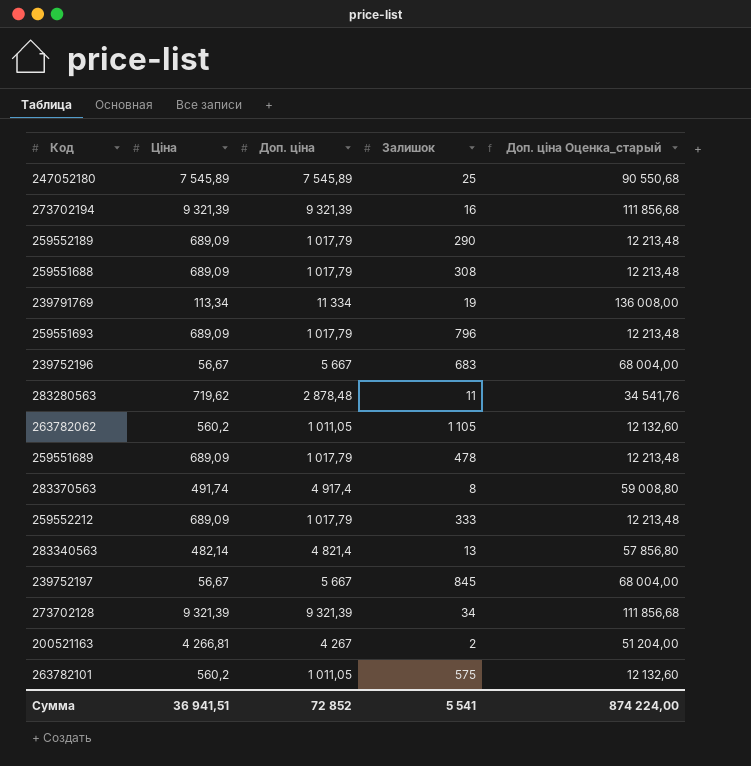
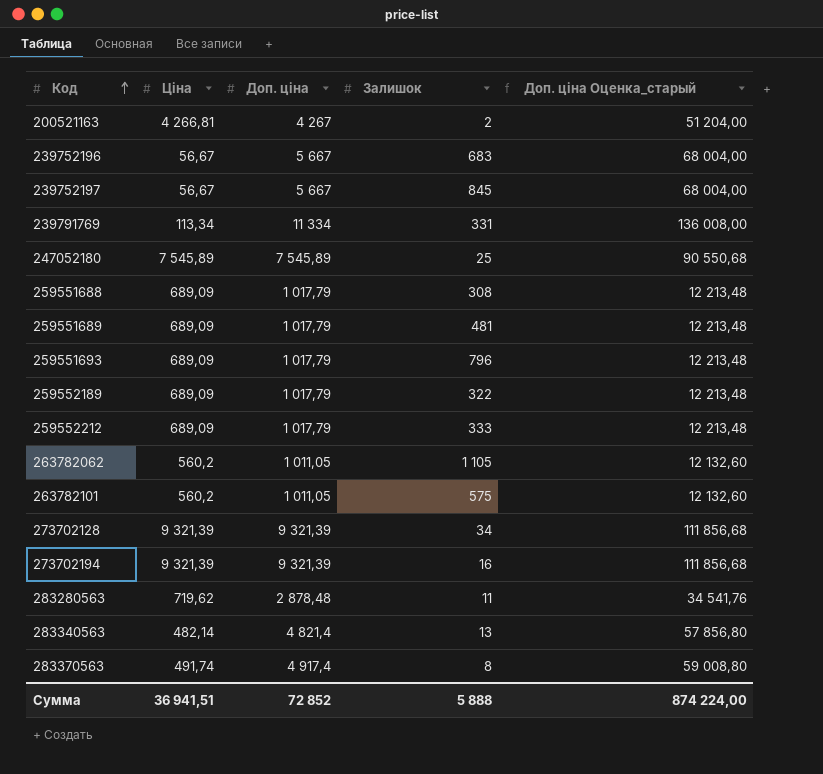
row order: none -> Код ascending
239791769 | Залишок: 19 -> 331
259551689 | Залишок: 478 -> 481
259552189 | Залишок: 290 -> 322
Сумма | Залишок: 5 541 -> 5 888

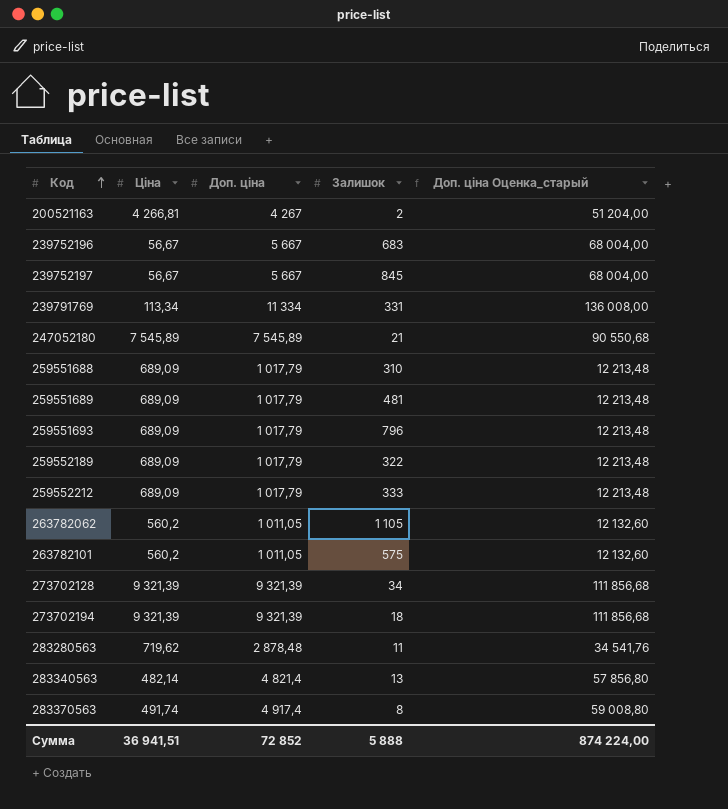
247052180 | Залишок: 25 -> 21
259551688 | Залишок: 308 -> 310
273702194 | Залишок: 16 -> 18

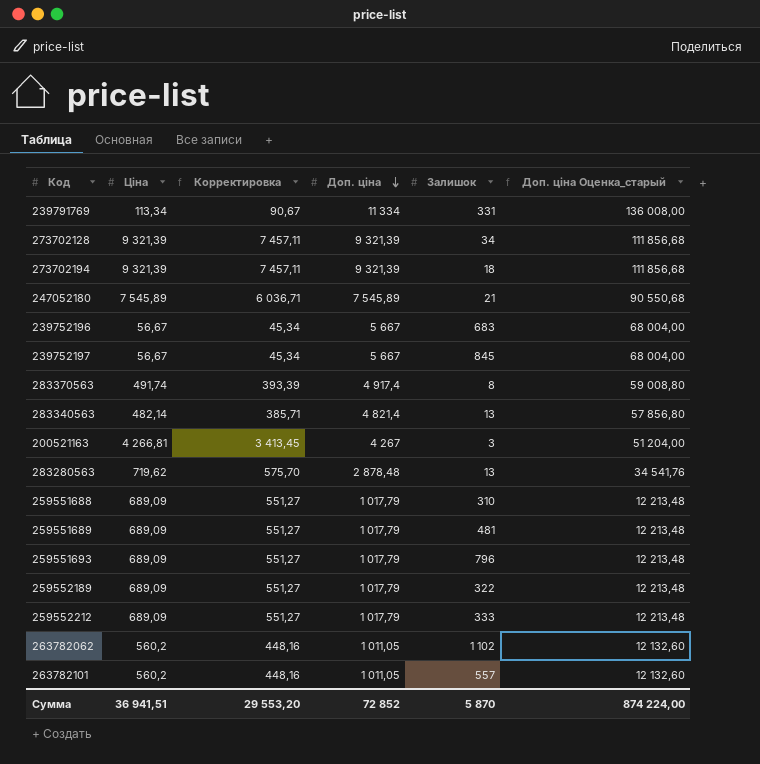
row order: Код ascending -> Доп. ціна descending
column Корректировка | formula: none -> [Ціна] * 0,8
200521163 | Залишок: 2 -> 3
283280563 | Залишок: 11 -> 13
263782062 | Залишок: 1 105 -> 1 102
263782101 | Залишок: 575 -> 557
Сумма | Залишок: 5 888 -> 5 870

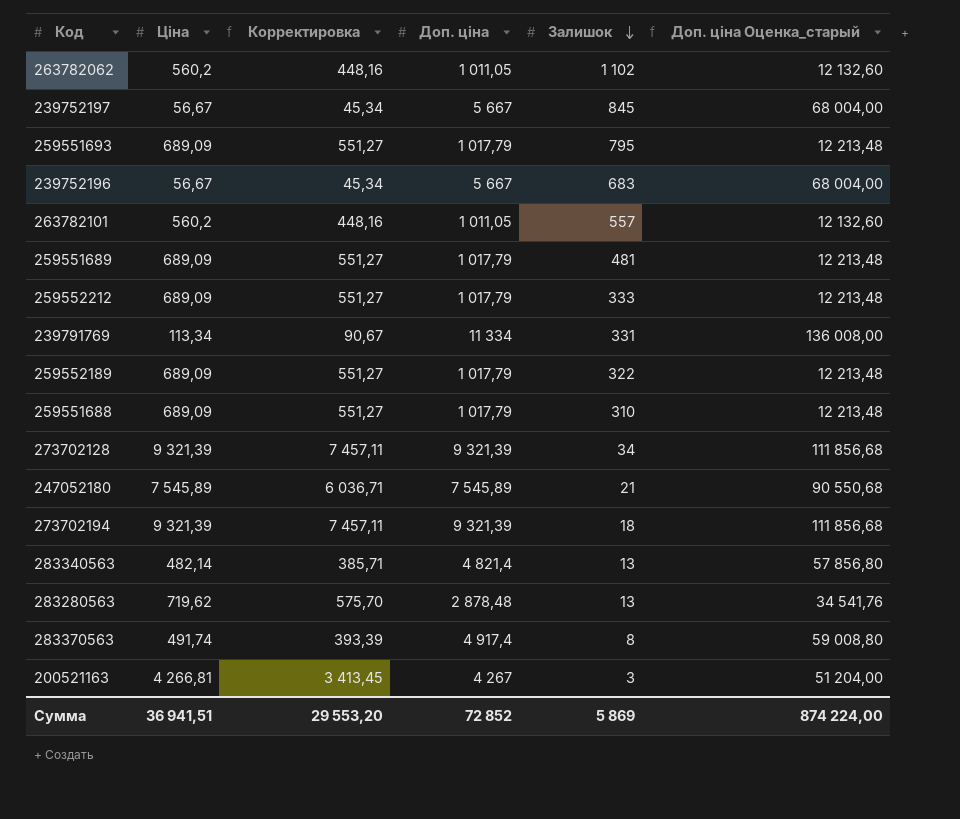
row order: Доп. ціна descending -> Залишок descending
259551693 | Залишок: 796 -> 795
Сумма | Залишок: 5 870 -> 5 869

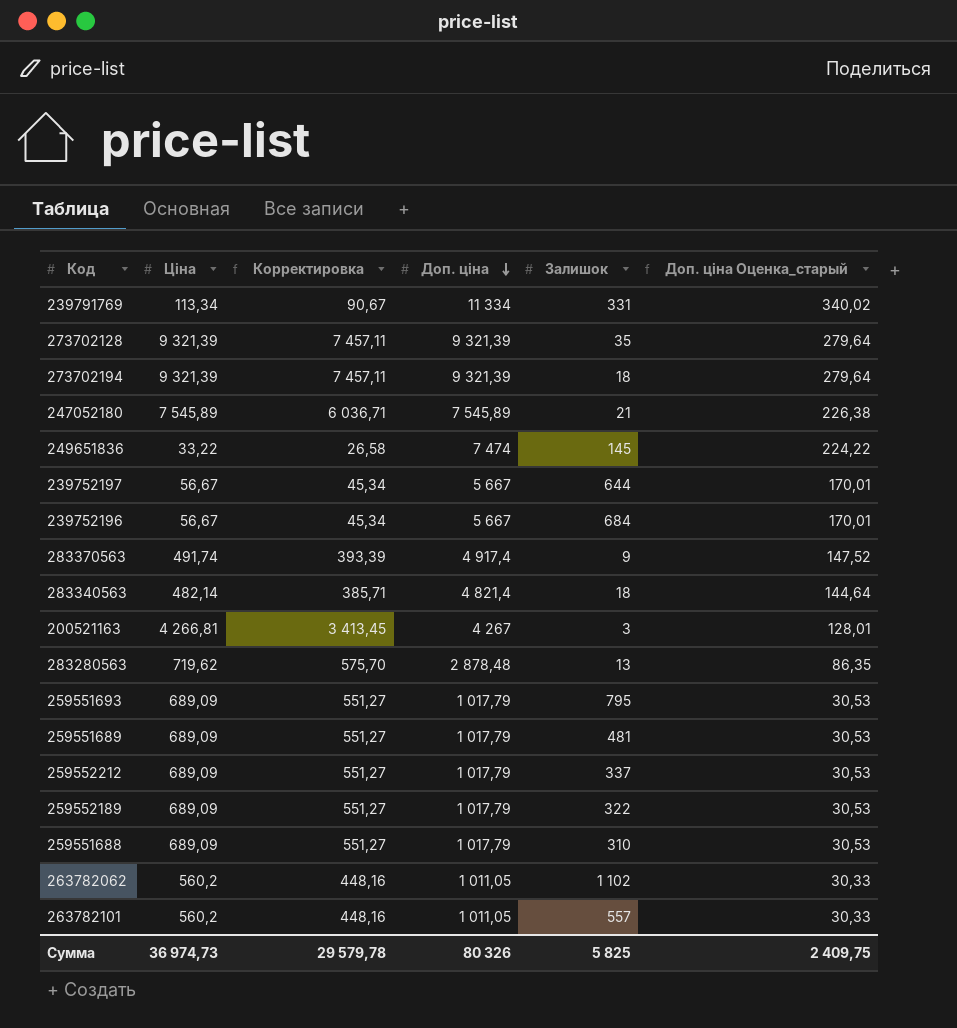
row order: Залишок descending -> Доп. ціна descending
column Доп. ціна Оценка_старый | formula: [Доп. ціна] * 12 -> [Доп. ціна] * 0,03
273702128 | Залишок: 34 -> 35
row 249651836: none -> 33,22 | 26,58 | 7 474 | 145 | 224,22
239752197 | Залишок: 845 -> 644
239752196 | Залишок: 683 -> 684
283370563 | Залишок: 8 -> 9
283340563 | Залишок: 13 -> 18
259552212 | Залишок: 333 -> 337
Сумма | Ціна: 36 941,51 -> 36 974,73
Сумма | Корректировка: 29 553,20 -> 29 579,78
Сумма | Доп. ціна: 72 852 -> 80 326
Сумма | Залишок: 5 869 -> 5 825
Сумма | Доп. ціна Оценка_старый: 874 224,00 -> 2 409,75

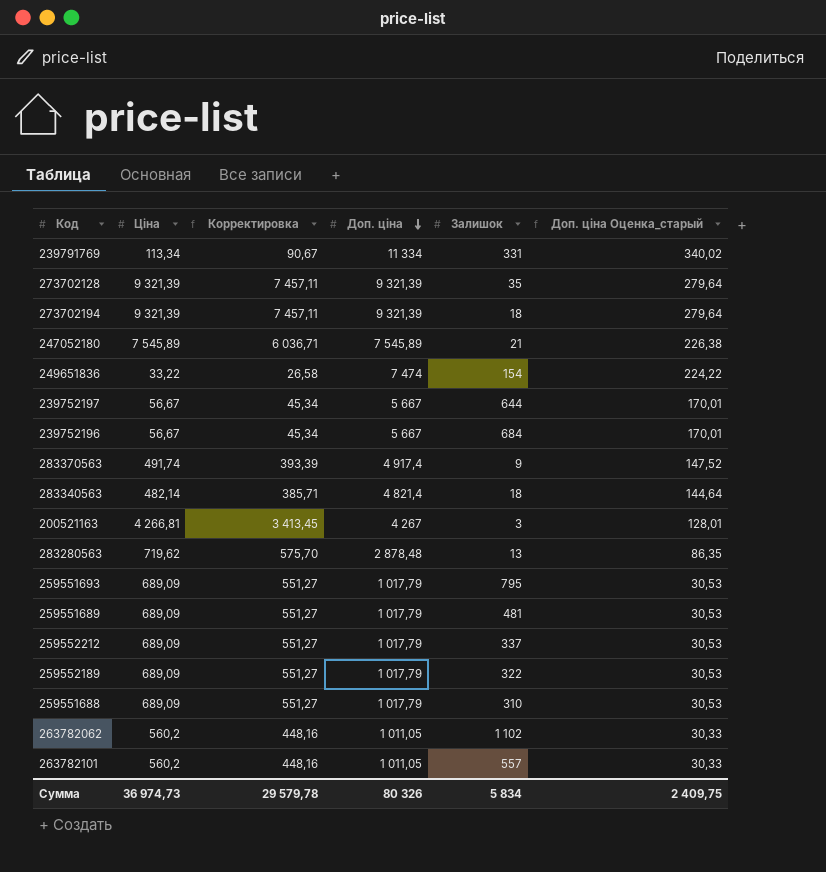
249651836 | Залишок: 145 -> 154
Сумма | Залишок: 5 825 -> 5 834

